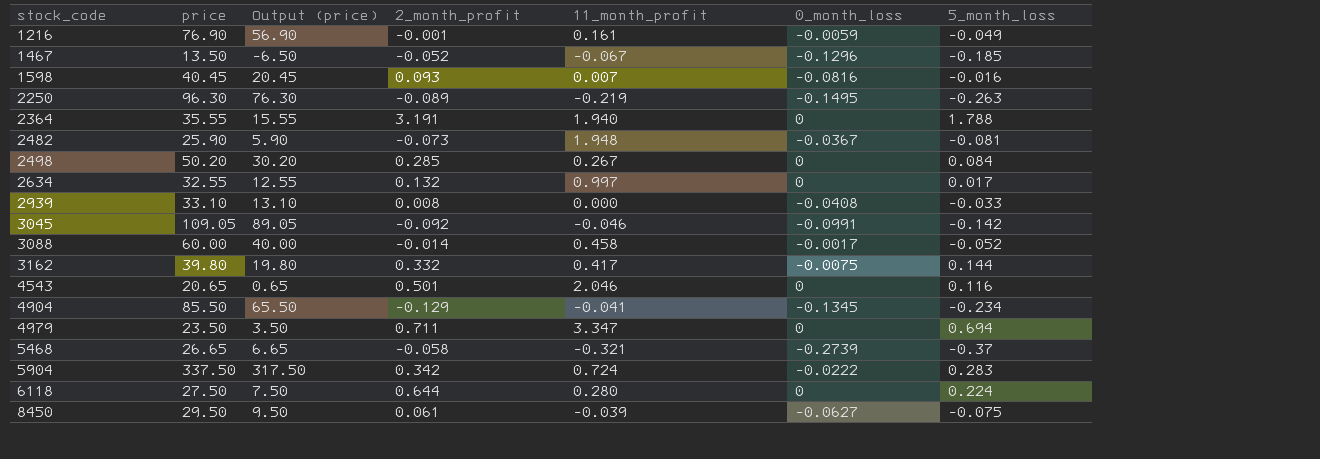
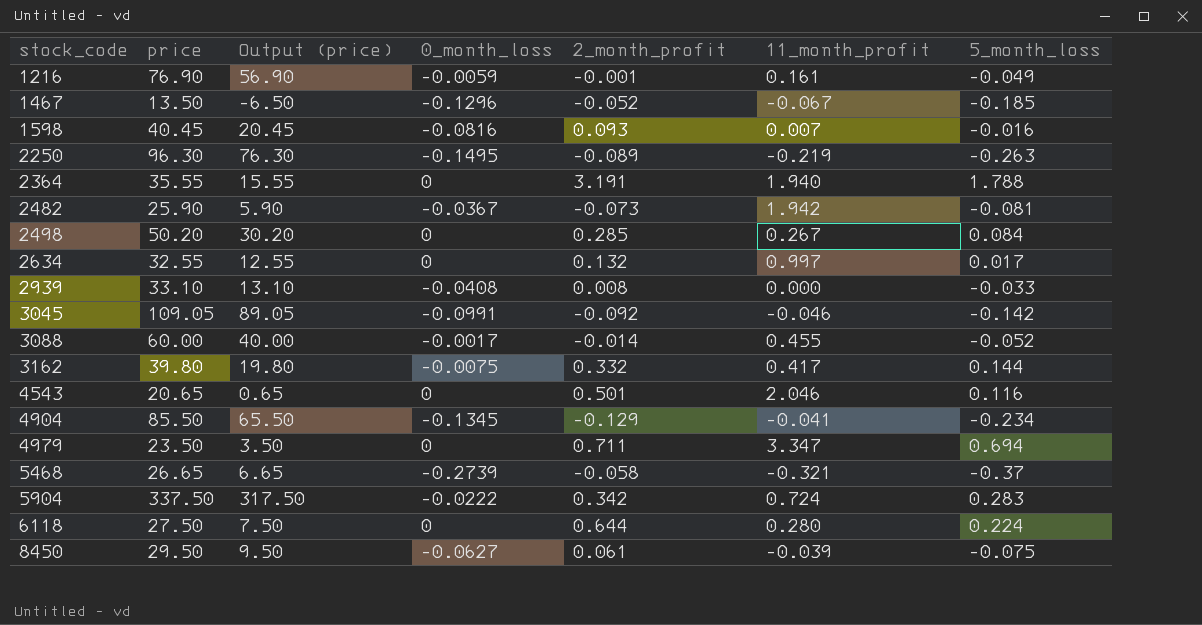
column 0_month_loss | position: 6 -> 4
2482 | 11_month_profit: 1.948 -> 1.942
3088 | 11_month_profit: 0.458 -> 0.455

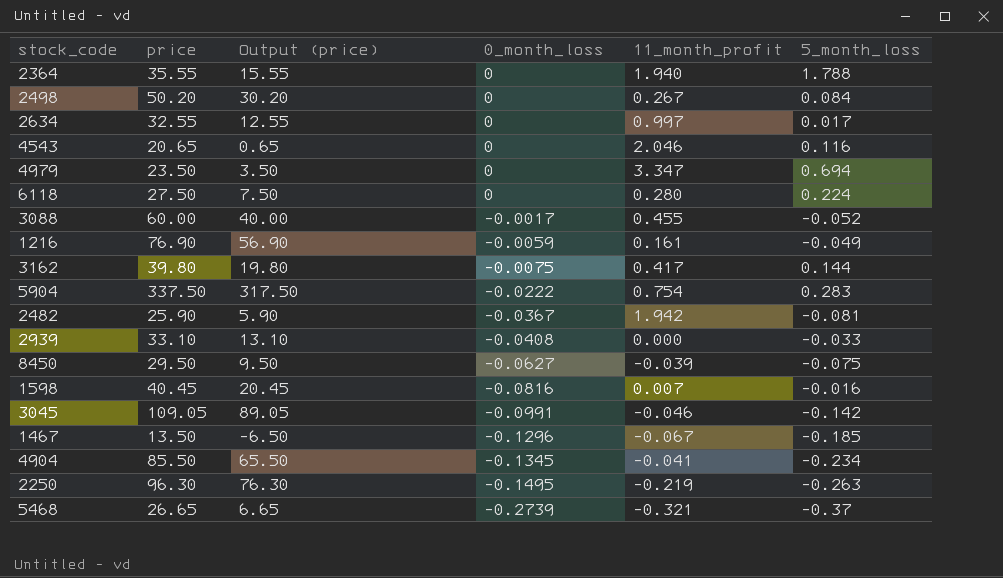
row order: stock_code ascending -> 0_month_loss descending
column 2_month_profit | position: 5 -> none
5904 | 11_month_profit: 0.724 -> 0.754

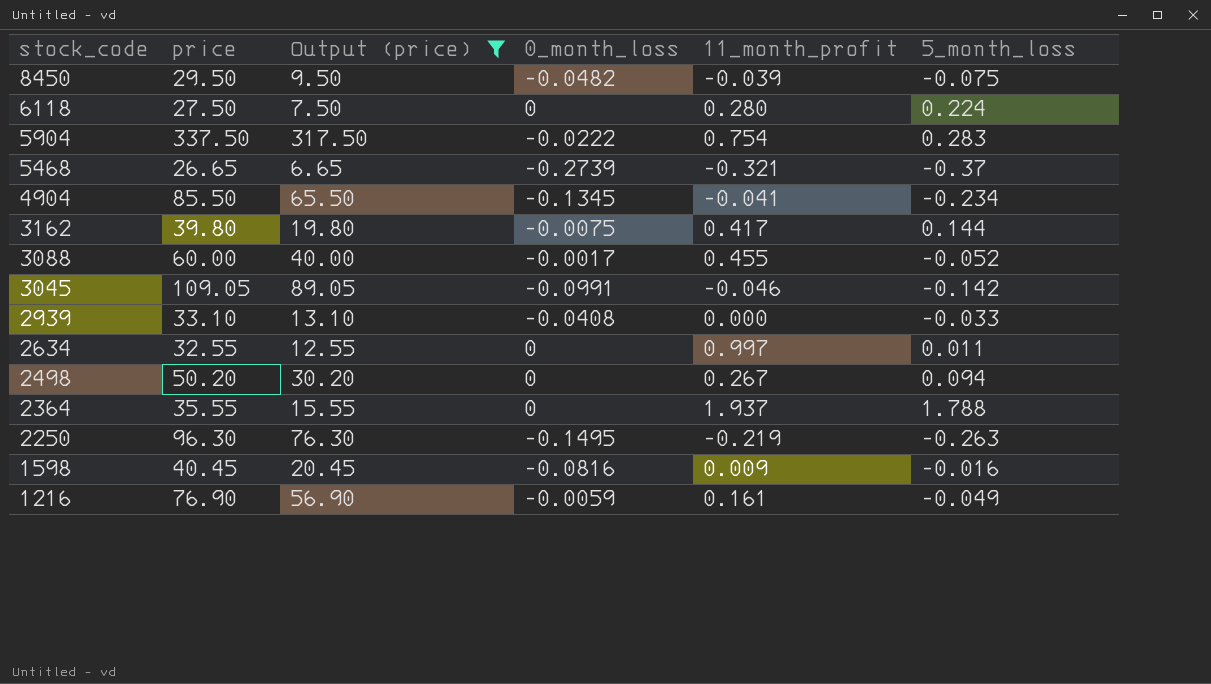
filter: none -> Output (price) >= 6.65
row order: 0_month_loss descending -> stock_code descending
8450 | 0_month_loss: -0.0627 -> -0.0482
2634 | 5_month_loss: 0.017 -> 0.011
2498 | 5_month_loss: 0.084 -> 0.094
2364 | 11_month_profit: 1.940 -> 1.937
1598 | 11_month_profit: 0.007 -> 0.009

